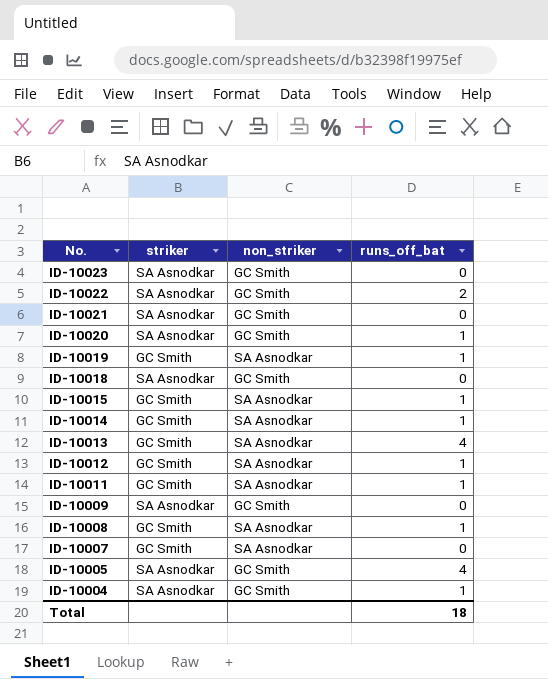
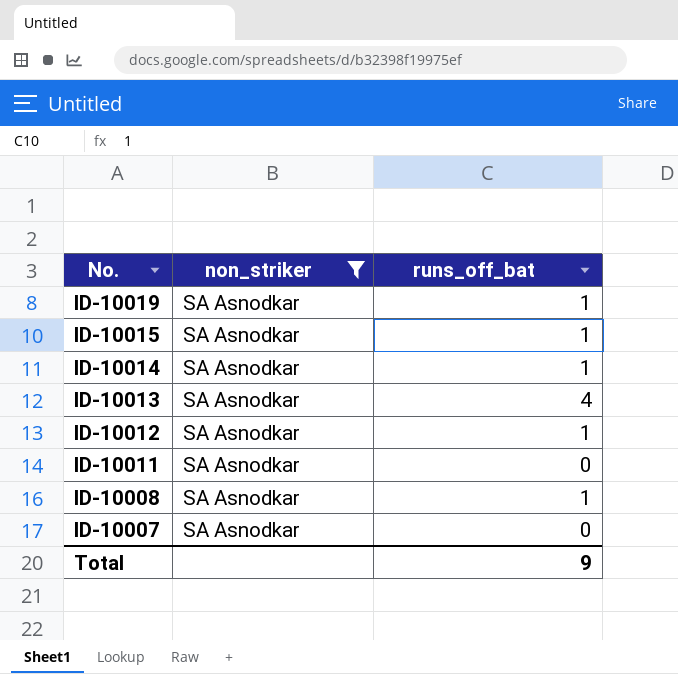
filter: none -> non_striker = SA Asnodkar
column striker | position: 2 -> none
ID-10011 | runs_off_bat: 1 -> 0
Total | runs_off_bat: 18 -> 9

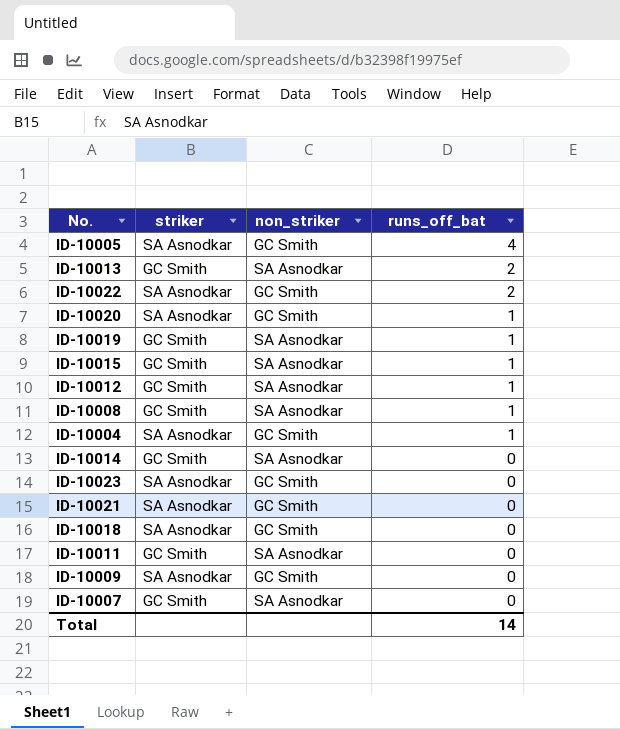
filter: non_striker = SA Asnodkar -> none
row order: No. descending -> runs_off_bat descending
column striker | position: none -> 2
ID-10013 | runs_off_bat: 4 -> 2
ID-10014 | runs_off_bat: 1 -> 0
Total | runs_off_bat: 9 -> 14

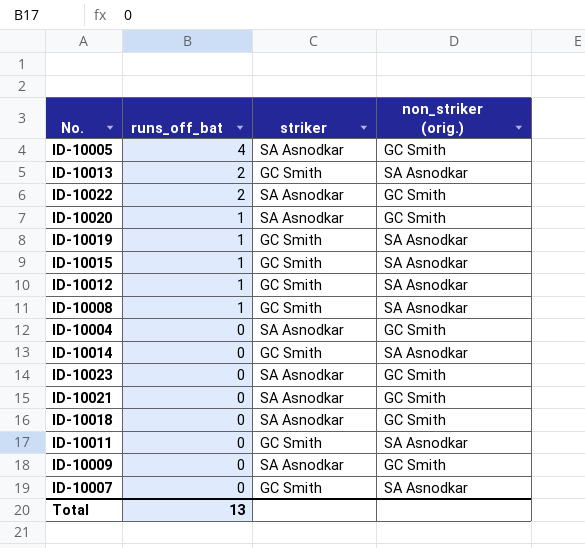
column runs_off_bat | position: 4 -> 2
column name: non_striker -> non_striker (orig.)
ID-10004 | runs_off_bat: 1 -> 0
Total | runs_off_bat: 14 -> 13

